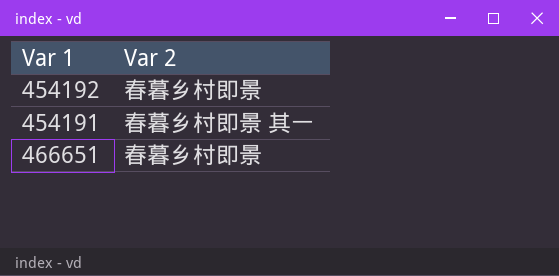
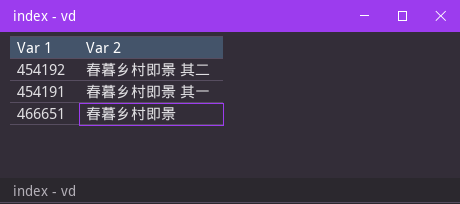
454192 | Var 2: 春暮乡村即景 -> 春暮乡村即景 其二

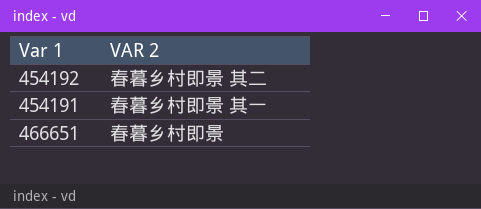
column name: Var 2 -> VAR 2

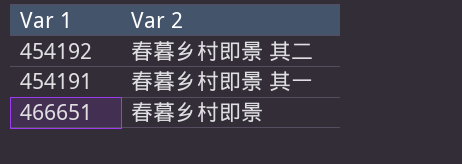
column name: VAR 2 -> Var 2

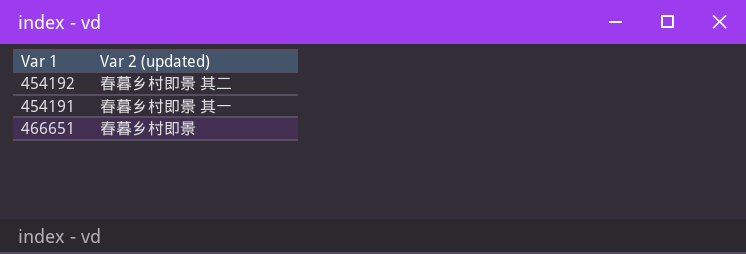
column name: Var 2 -> Var 2 (updated)

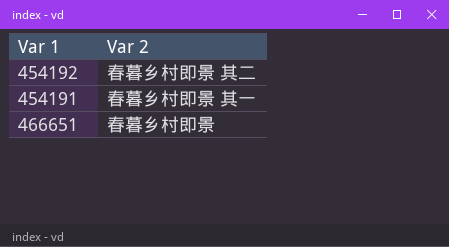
column name: Var 2 (updated) -> Var 2

